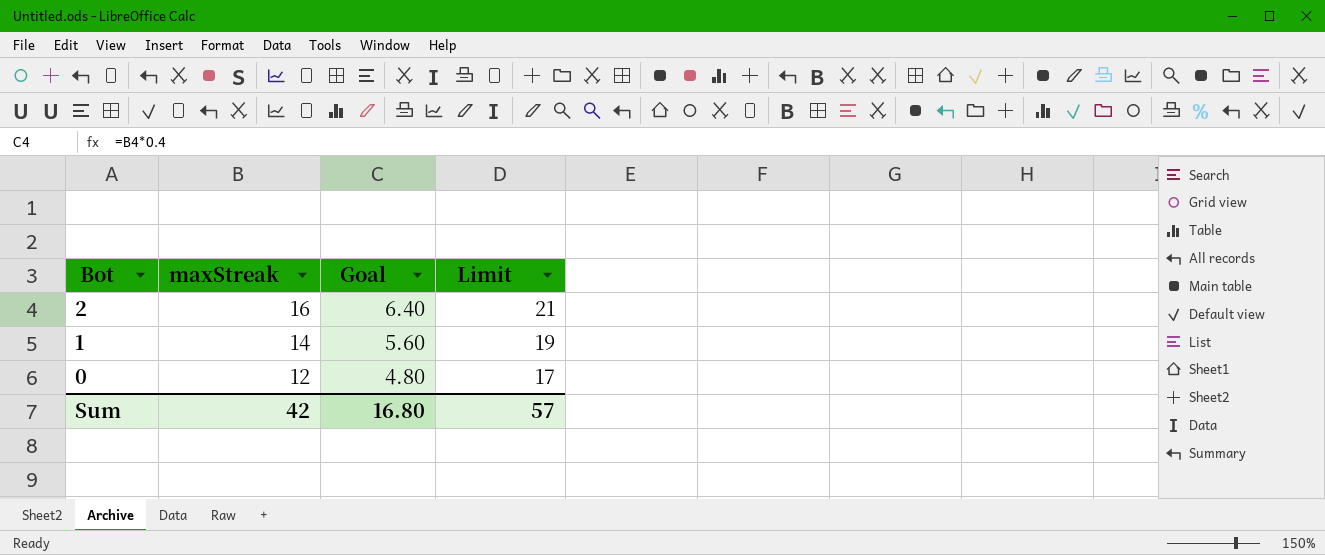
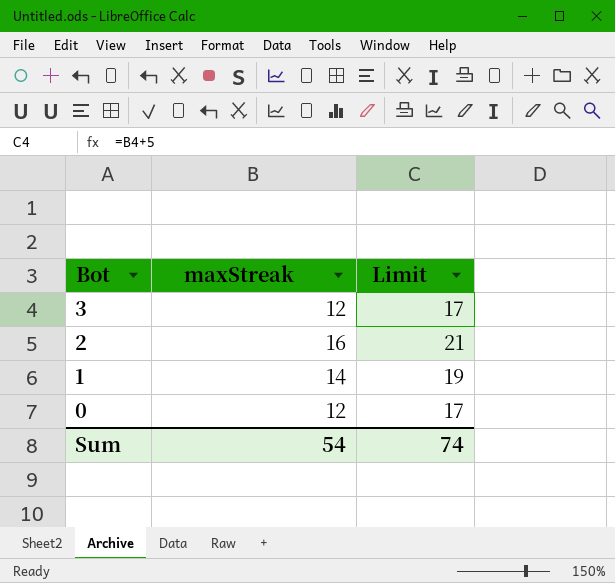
column Goal | formula: [maxStreak] * 0.4 -> none
row 3: none -> 12 | 17
Sum | maxStreak: 42 -> 54
Sum | Limit: 57 -> 74

